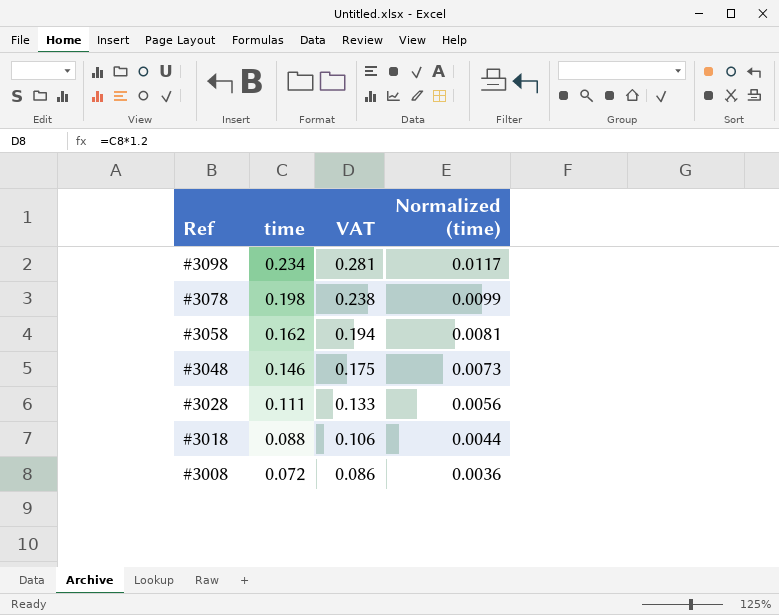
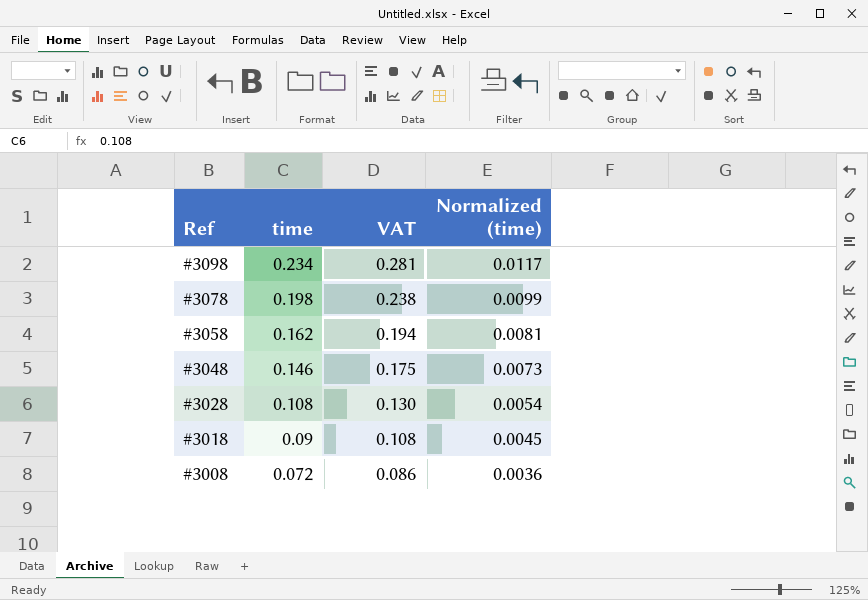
#3028 | time: 0.111 -> 0.108
#3028 | VAT: 0.133 -> 0.130
#3028 | Normalized (time): 0.0056 -> 0.0054
#3018 | time: 0.088 -> 0.09
#3018 | VAT: 0.106 -> 0.108
#3018 | Normalized (time): 0.0044 -> 0.0045

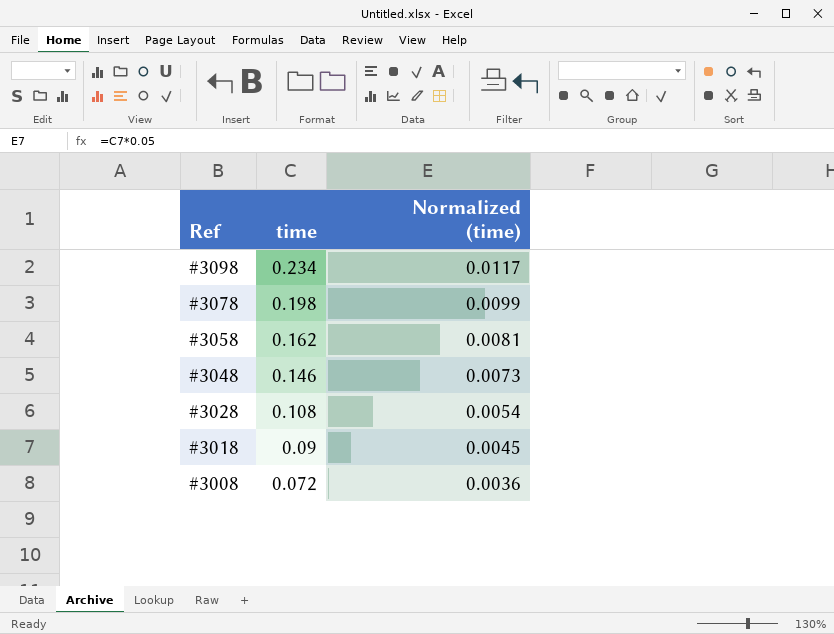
column VAT | formula: [time] * 1.2 -> none

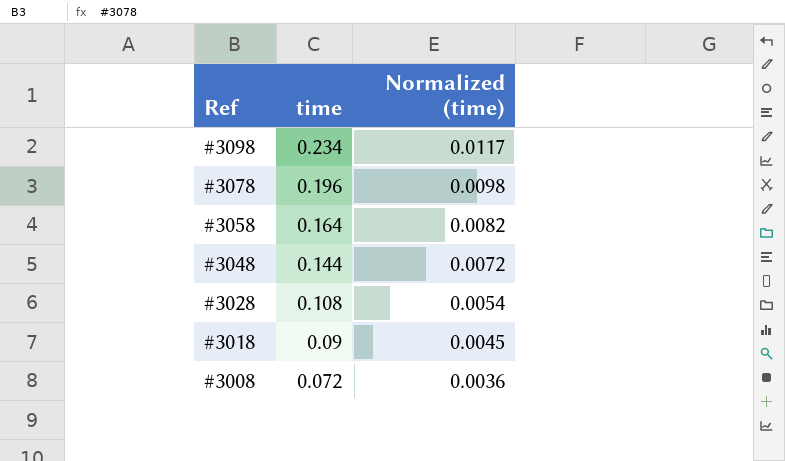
#3078 | time: 0.198 -> 0.196
#3078 | Normalized (time): 0.0099 -> 0.0098
#3058 | time: 0.162 -> 0.164
#3058 | Normalized (time): 0.0081 -> 0.0082
#3048 | time: 0.146 -> 0.144
#3048 | Normalized (time): 0.0073 -> 0.0072

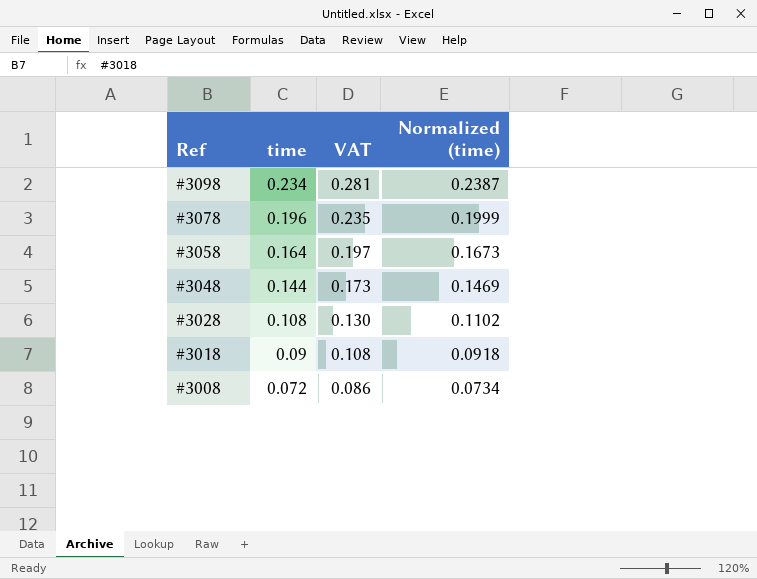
column VAT | formula: none -> [time] * 1.2
column Normalized (time) | formula: [time] * 0.05 -> [time] * 1.02

